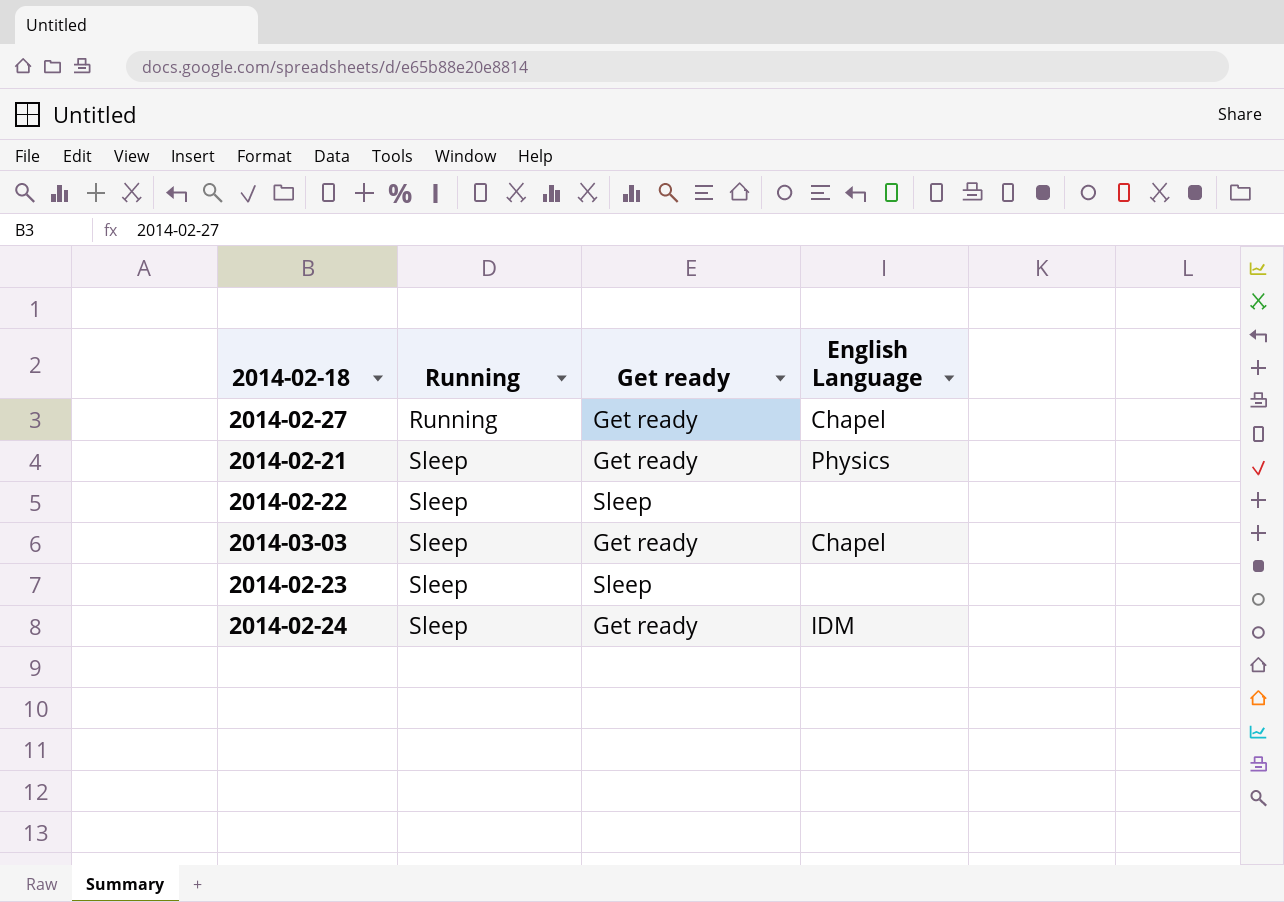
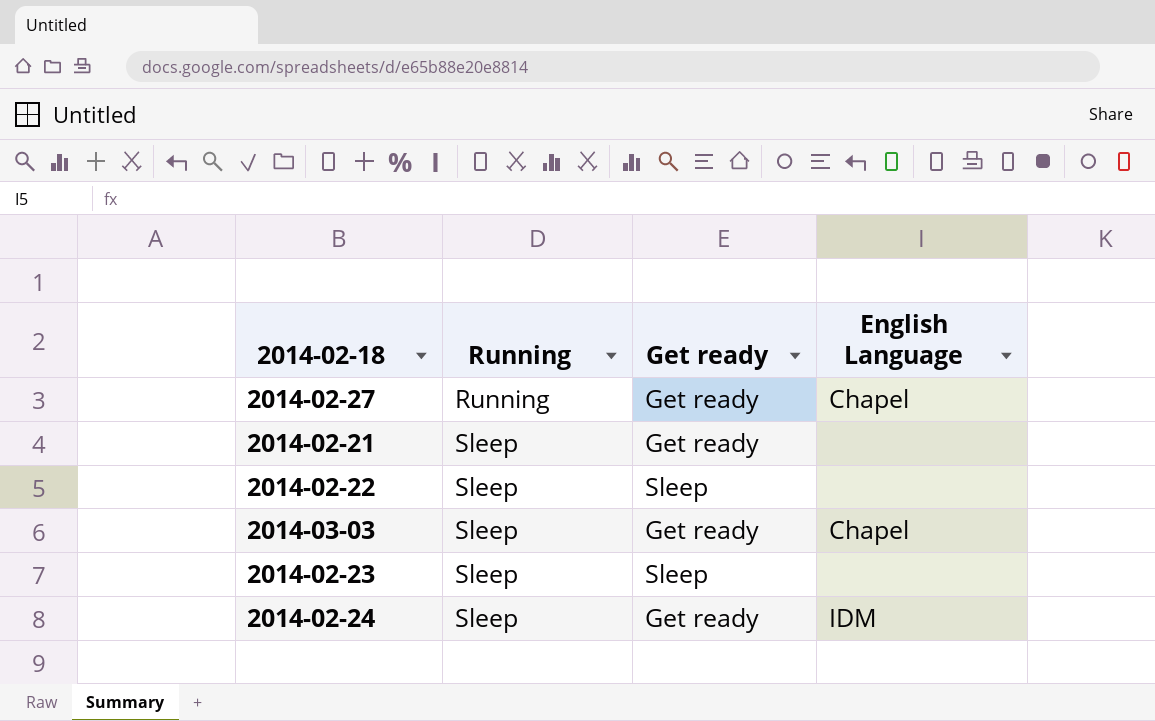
2014-02-21 | English Language: Physics -> none

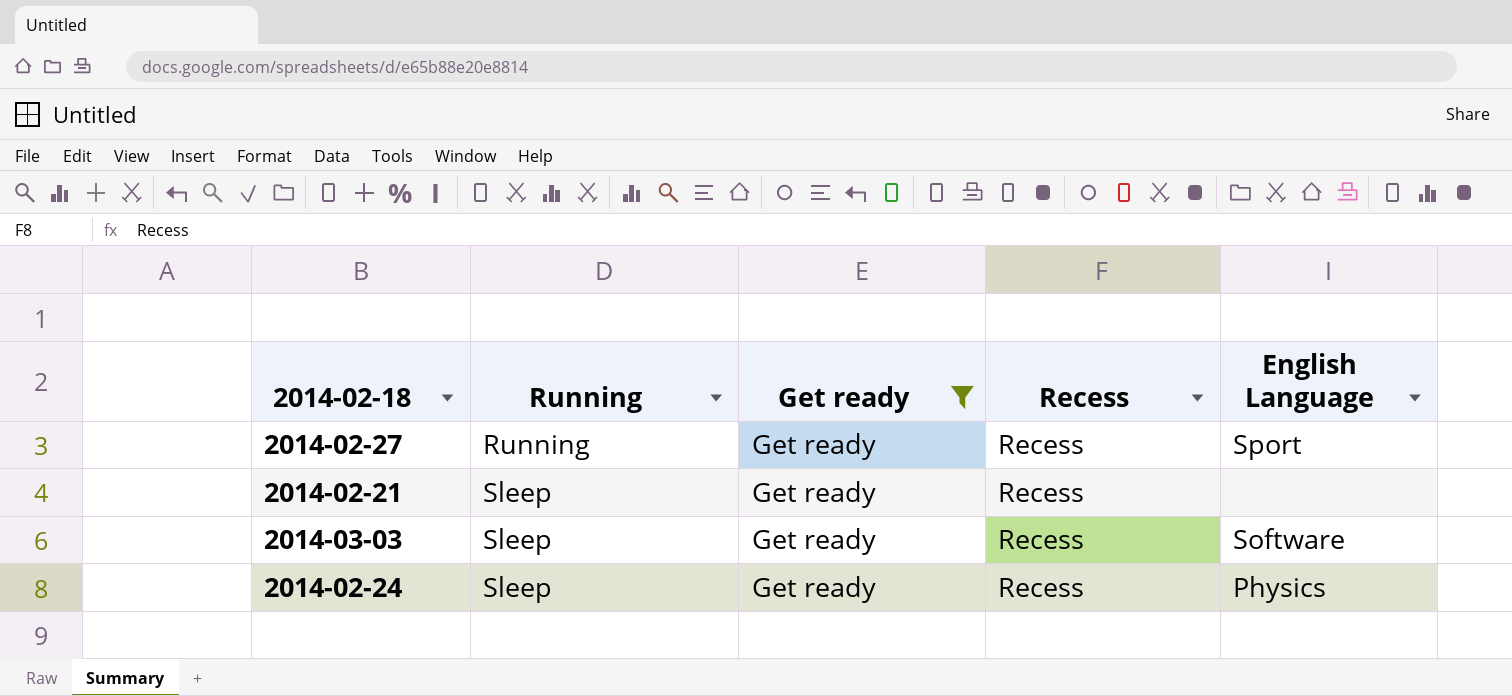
filter: none -> Get ready = Get ready
column Recess | position: none -> 4
2014-02-27 | English Language: Chapel -> Sport
2014-03-03 | English Language: Chapel -> Software
2014-02-24 | English Language: IDM -> Physics

